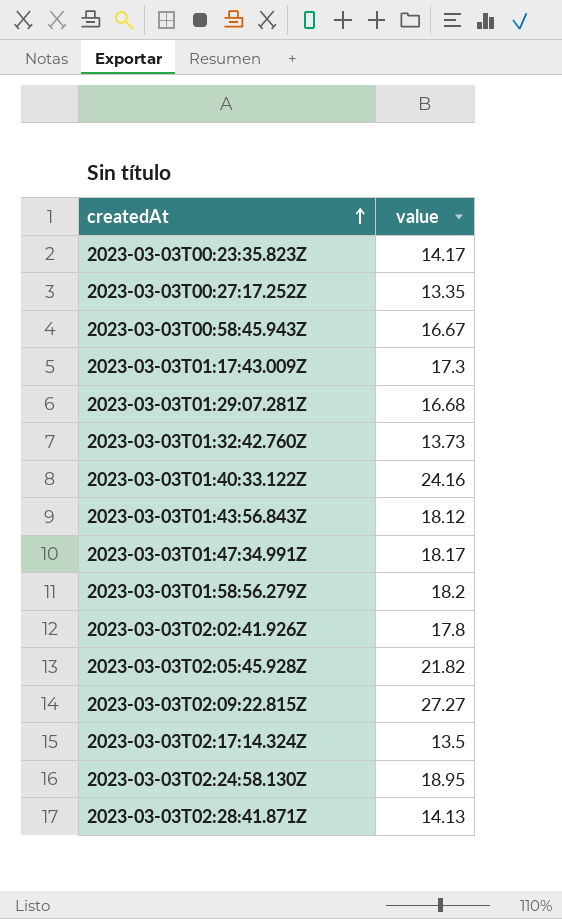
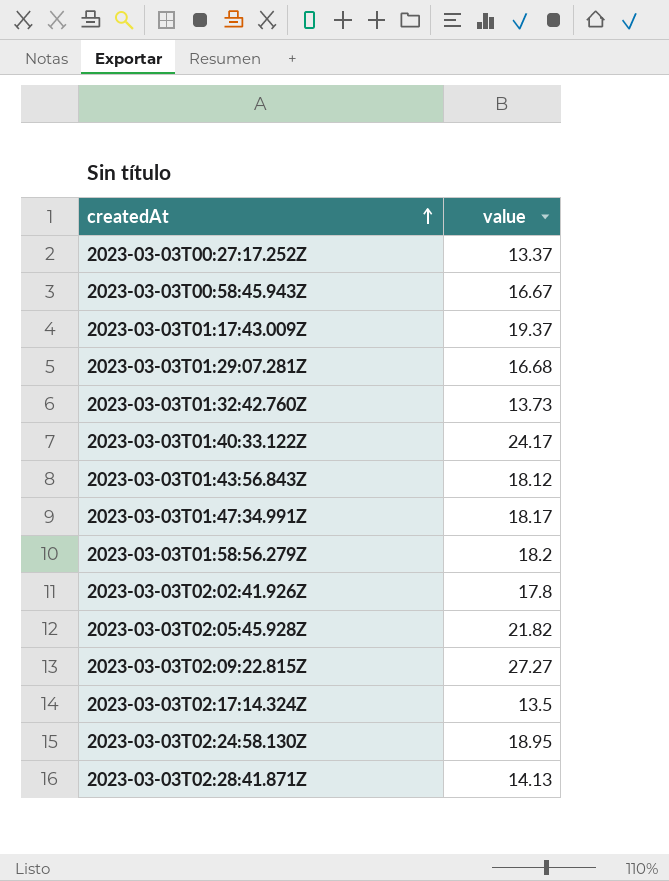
row 2023-03-03T00:23:35.823Z: 14.17 -> none
2023-03-03T00:27:17.252Z | value: 13.35 -> 13.37
2023-03-03T01:17:43.009Z | value: 17.3 -> 19.37
2023-03-03T01:40:33.122Z | value: 24.16 -> 24.17

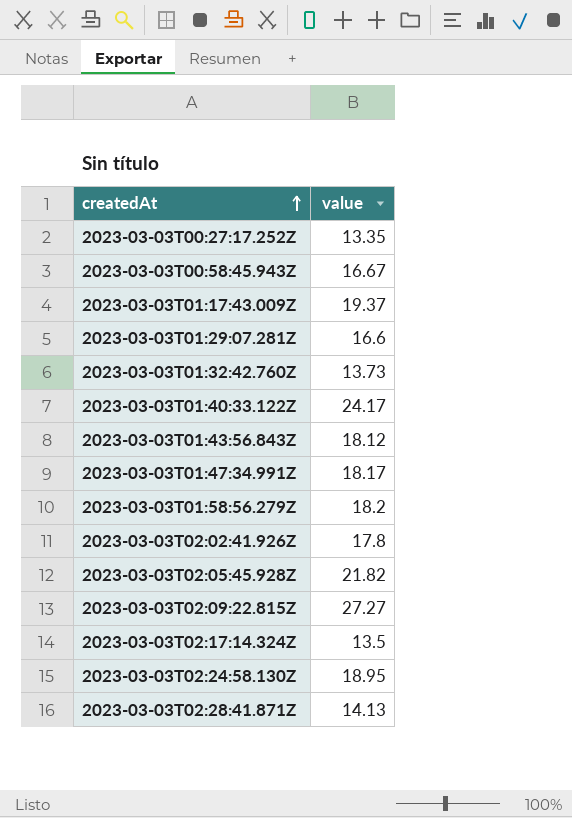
2023-03-03T00:27:17.252Z | value: 13.37 -> 13.35
2023-03-03T01:29:07.281Z | value: 16.68 -> 16.6

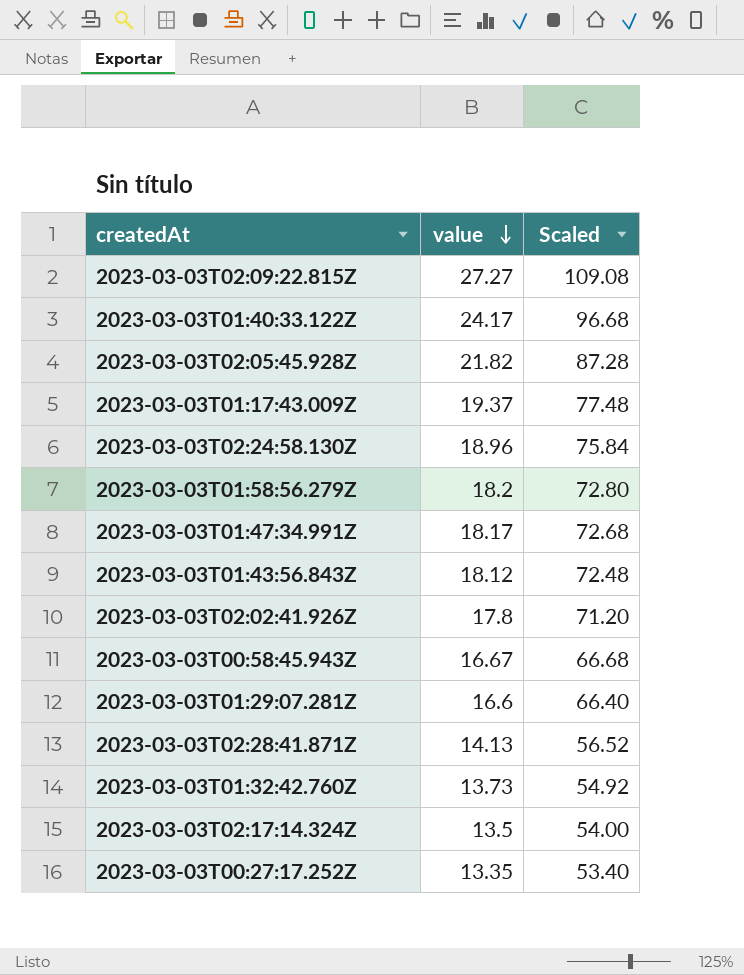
row order: createdAt ascending -> value descending
column Scaled | formula: none -> [value] * 4
2023-03-03T02:24:58.130Z | value: 18.95 -> 18.96

